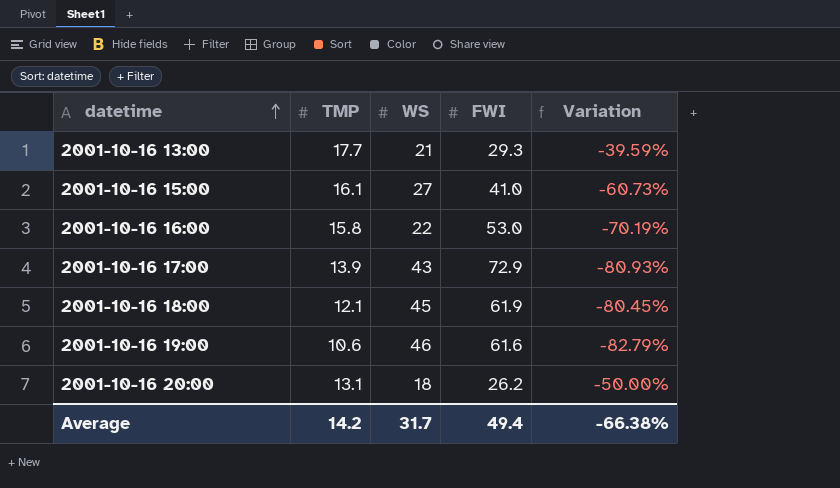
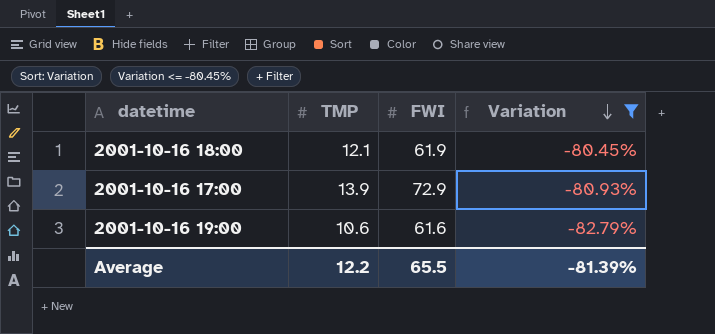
filter: none -> Variation <= -80.45%
row order: datetime ascending -> Variation descending
column WS | position: 3 -> none
Average | TMP: 14.2 -> 12.2
Average | FWI: 49.4 -> 65.5
Average | Variation: -66.38% -> -81.39%

